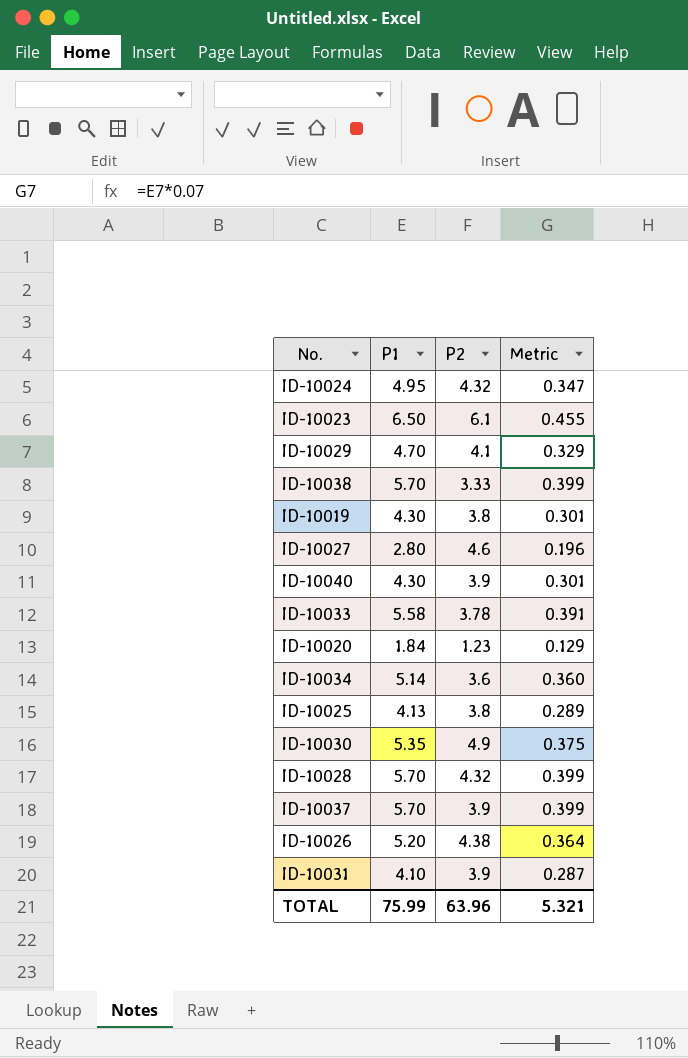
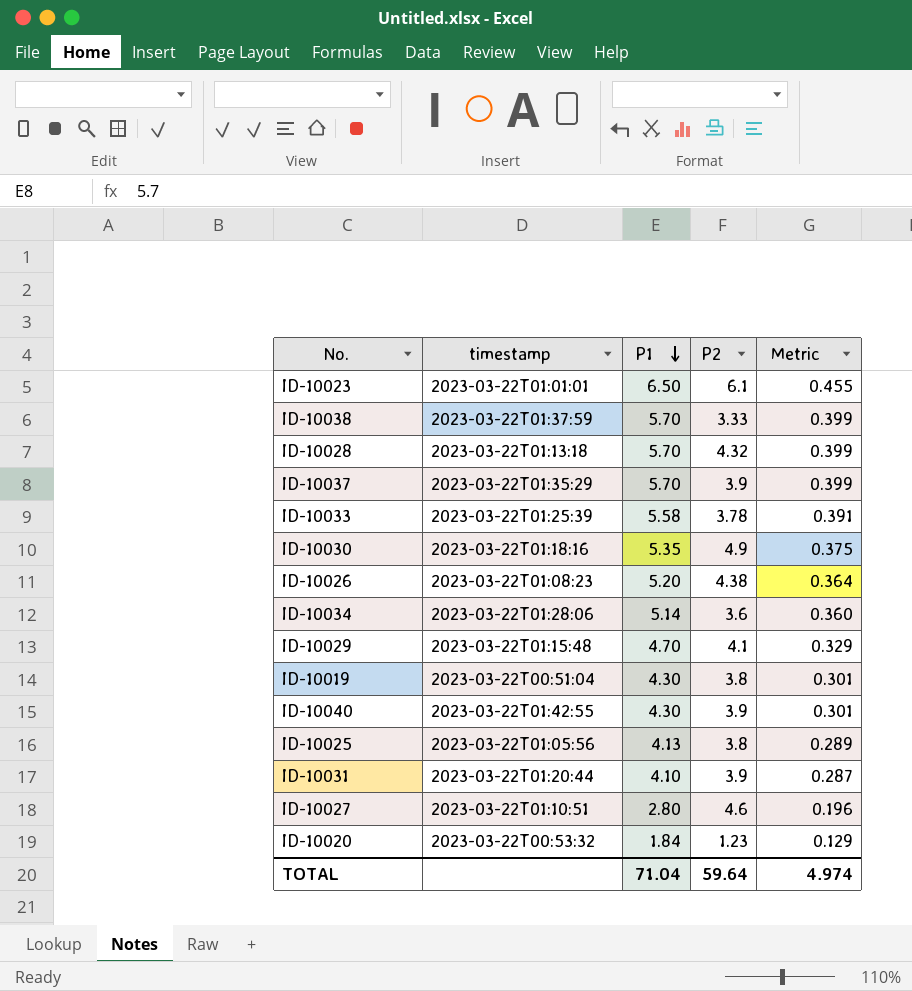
row order: none -> P1 descending
column timestamp | position: none -> 2
row ID-10024: 4.95 | 4.32 | 0.347 -> none
TOTAL | P1: 75.99 -> 71.04
TOTAL | P2: 63.96 -> 59.64
TOTAL | Metric: 5.321 -> 4.974

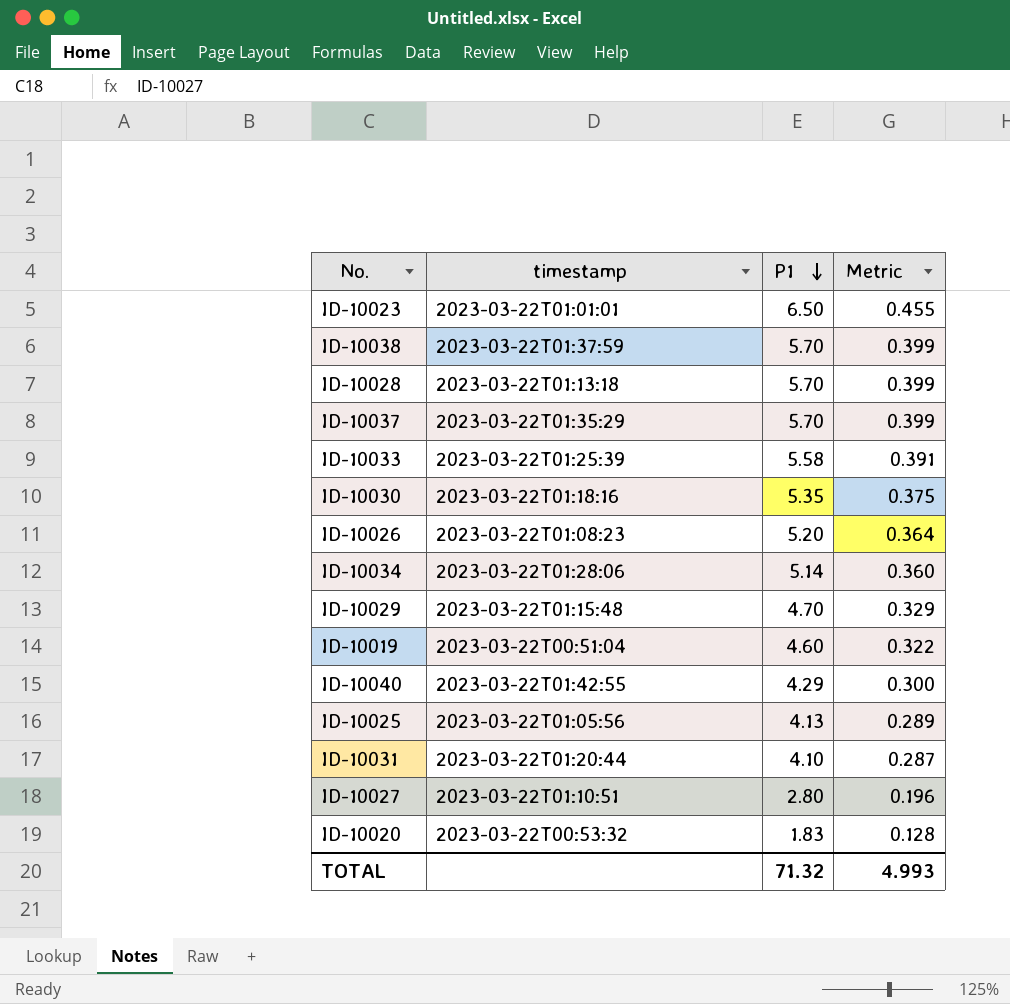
column P2 | position: 4 -> none
ID-10019 | P1: 4.30 -> 4.60
ID-10019 | Metric: 0.301 -> 0.322
ID-10040 | P1: 4.30 -> 4.29
ID-10040 | Metric: 0.301 -> 0.300
ID-10020 | P1: 1.84 -> 1.83
ID-10020 | Metric: 0.129 -> 0.128
TOTAL | P1: 71.04 -> 71.32
TOTAL | Metric: 4.974 -> 4.993

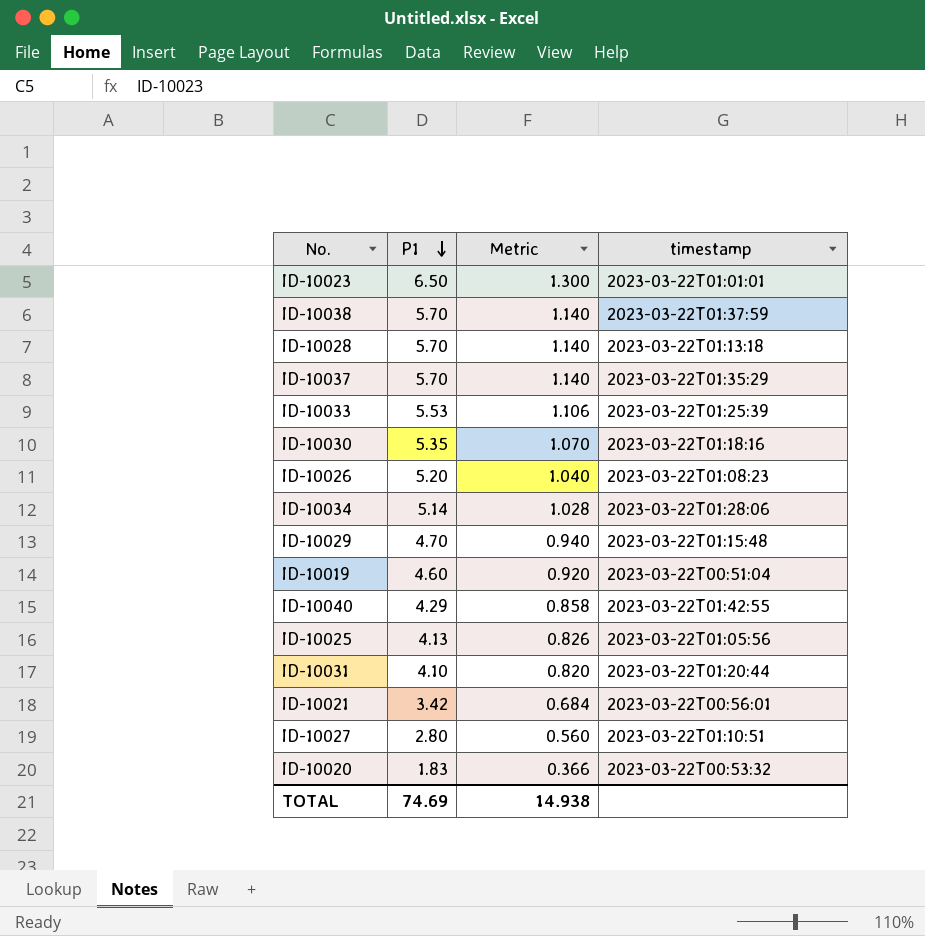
column Metric | formula: [P1] * 0.07 -> [P1] * 0.2
column timestamp | position: 2 -> 4
ID-10033 | P1: 5.58 -> 5.53
row ID-10021: none -> 3.42 | 0.684 | 2023-03-22T00:56:01
TOTAL | P1: 71.32 -> 74.69
TOTAL | Metric: 4.993 -> 14.938

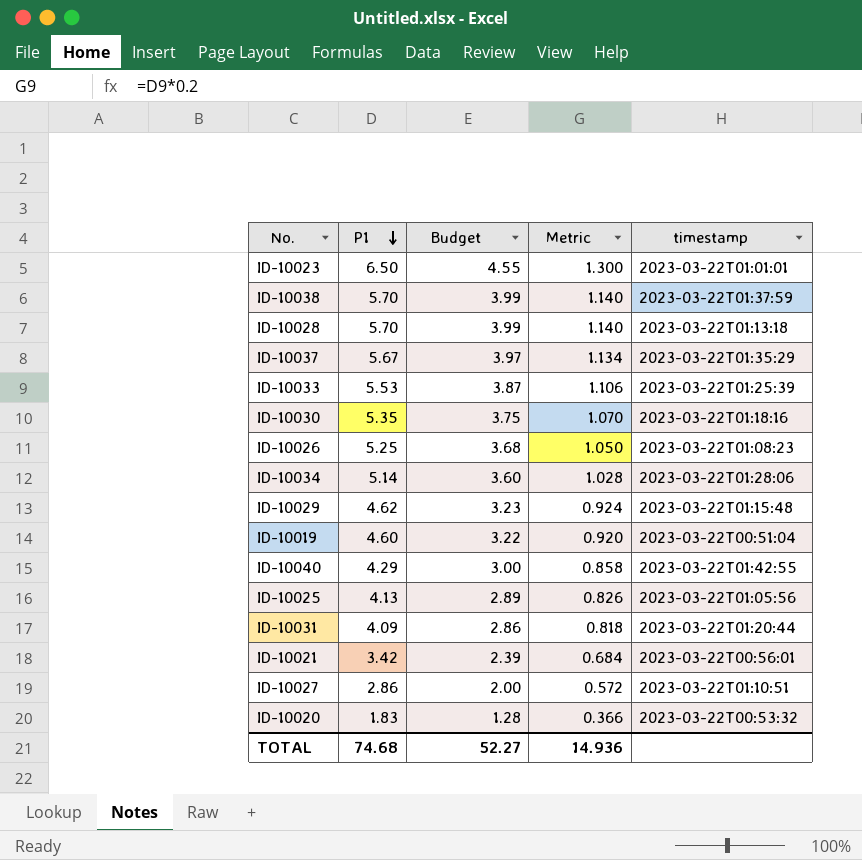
column Budget | formula: none -> [P1] * 0.7
ID-10037 | P1: 5.70 -> 5.67
ID-10037 | Metric: 1.140 -> 1.134
ID-10026 | P1: 5.20 -> 5.25
ID-10026 | Metric: 1.040 -> 1.050
ID-10029 | P1: 4.70 -> 4.62
ID-10029 | Metric: 0.940 -> 0.924
ID-10031 | P1: 4.10 -> 4.09
ID-10031 | Metric: 0.820 -> 0.818
ID-10027 | P1: 2.80 -> 2.86
ID-10027 | Metric: 0.560 -> 0.572
TOTAL | P1: 74.69 -> 74.68
TOTAL | Metric: 14.938 -> 14.936

